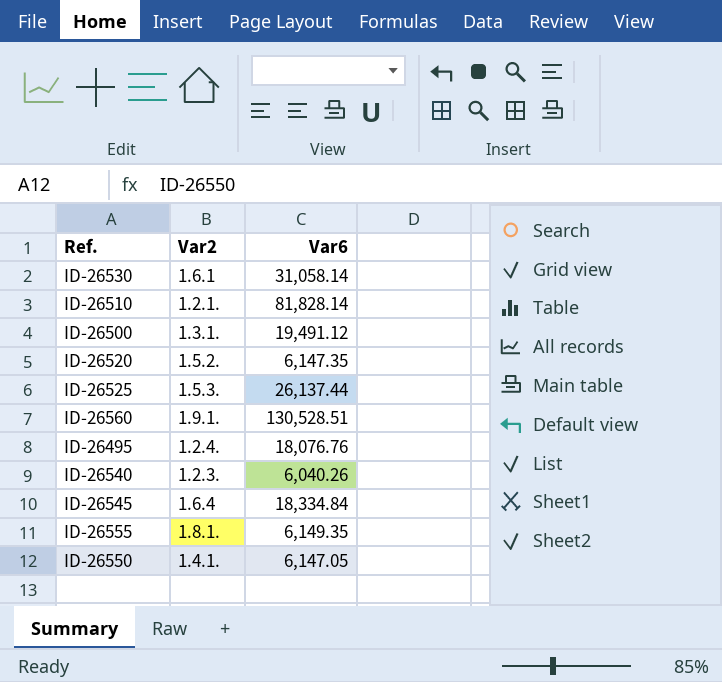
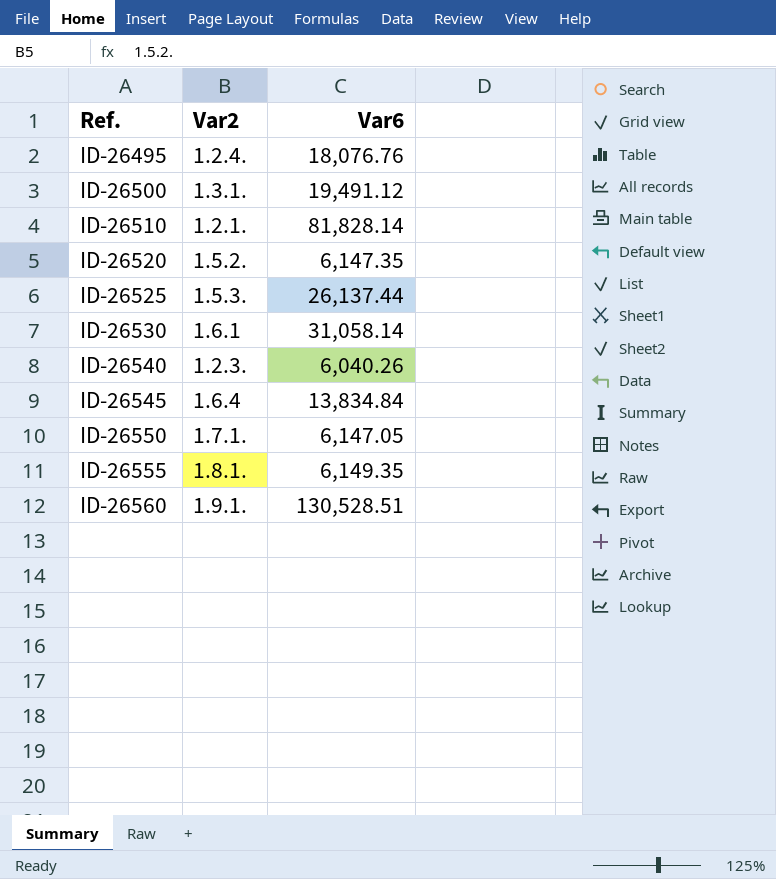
row order: none -> Ref. ascending
ID-26545 | Var6: 18,334.84 -> 13,834.84
ID-26550 | Var2: 1.4.1. -> 1.7.1.

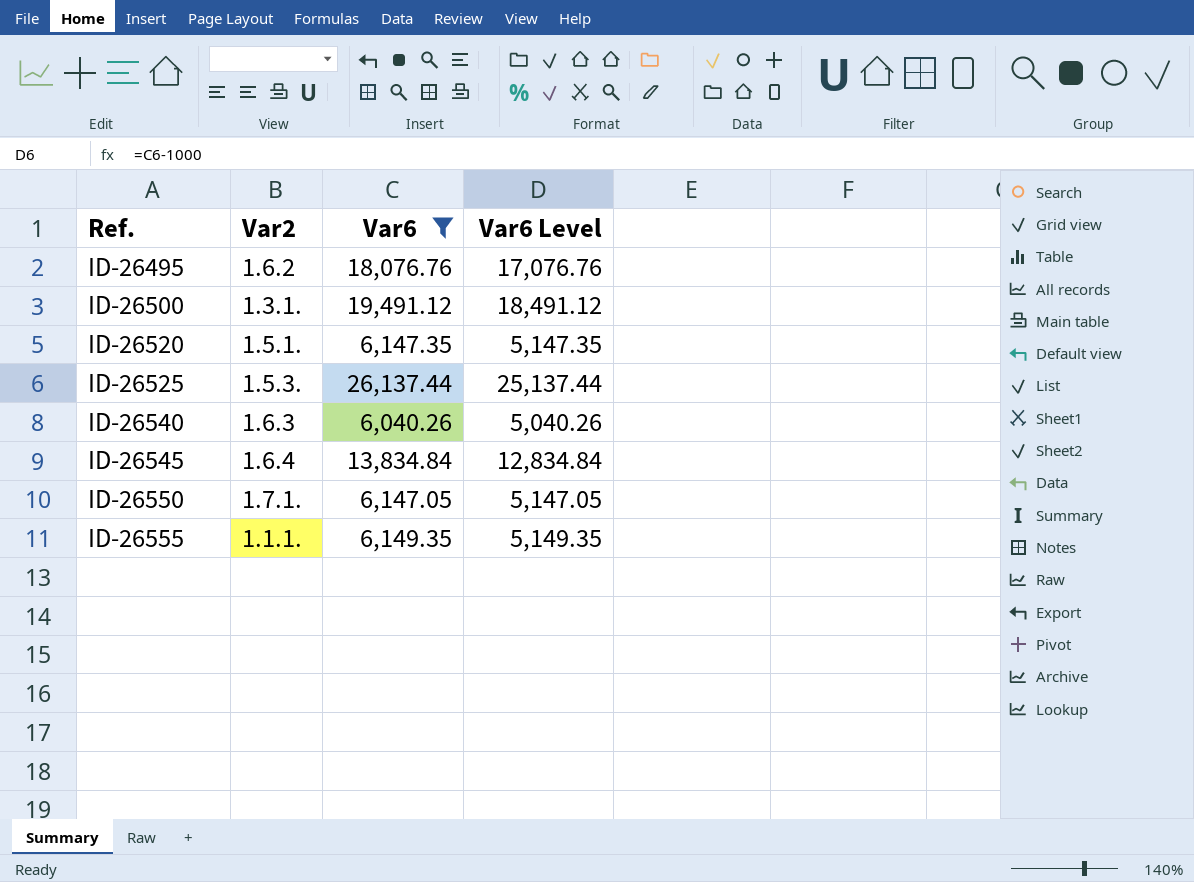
filter: none -> Var6 <= 26,137.44
column Var6 Level | formula: none -> [Var6] - 1000
ID-26495 | Var2: 1.2.4. -> 1.6.2
ID-26520 | Var2: 1.5.2. -> 1.5.1.
ID-26540 | Var2: 1.2.3. -> 1.6.3
ID-26555 | Var2: 1.8.1. -> 1.1.1.

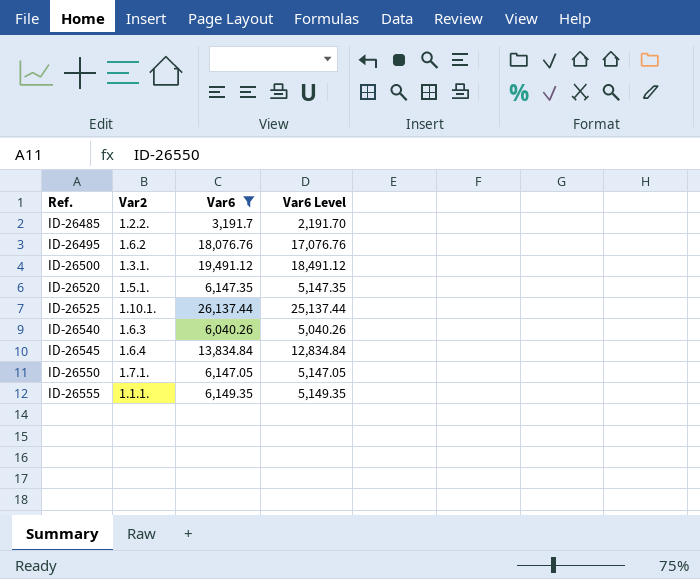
row ID-26485: none -> 1.2.2. | 3,191.7 | 2,191.70
ID-26525 | Var2: 1.5.3. -> 1.10.1.

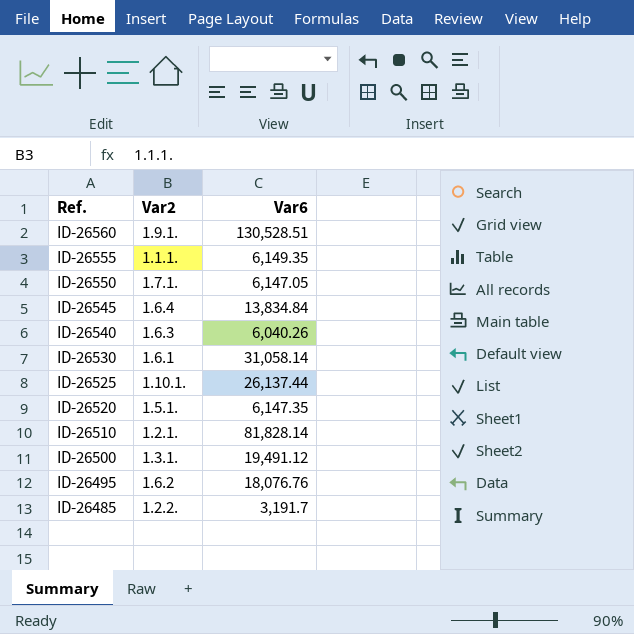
filter: Var6 <= 26,137.44 -> none
row order: Ref. ascending -> Ref. descending
column Var6 Level | formula: [Var6] - 1000 -> none

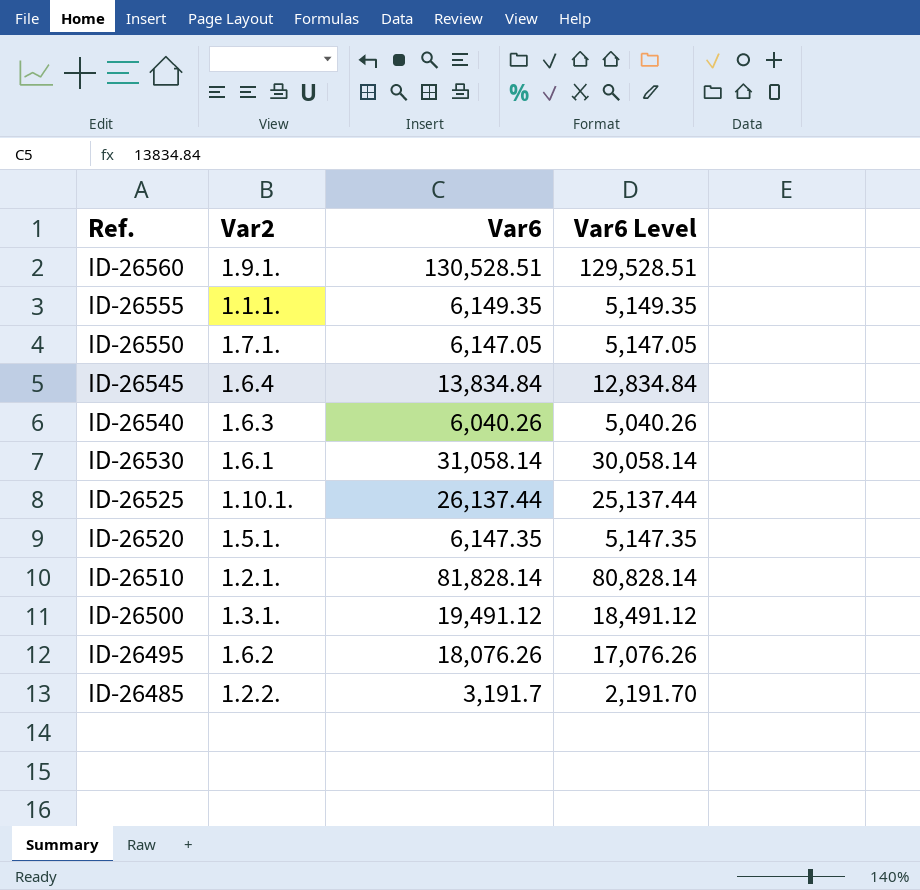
column Var6 Level | formula: none -> [Var6] - 1000
ID-26495 | Var6: 18,076.76 -> 18,076.26

